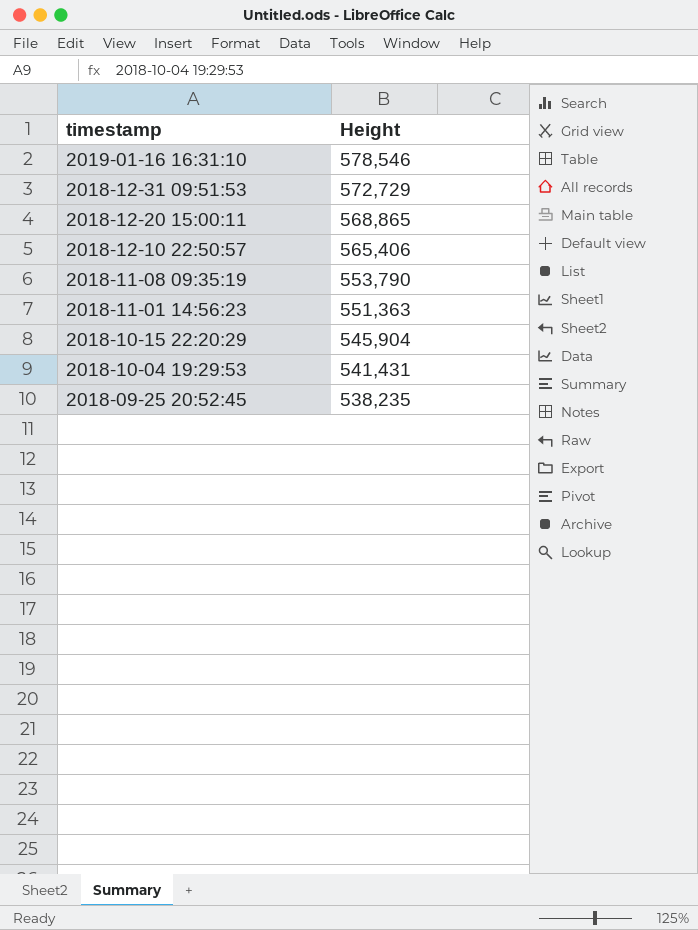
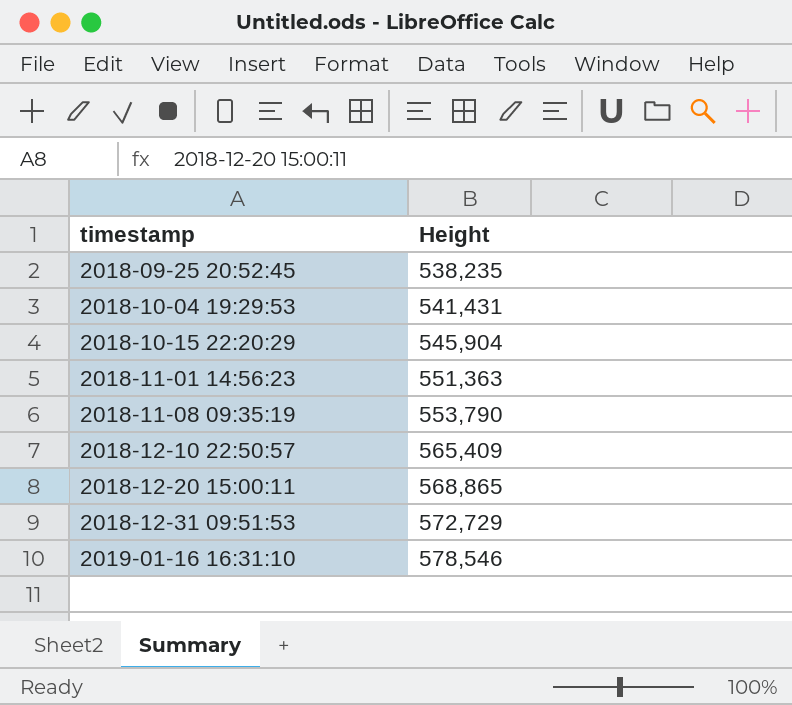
row order: timestamp descending -> timestamp ascending
2018-12-10 22:50:57 | Height: 565,406 -> 565,409

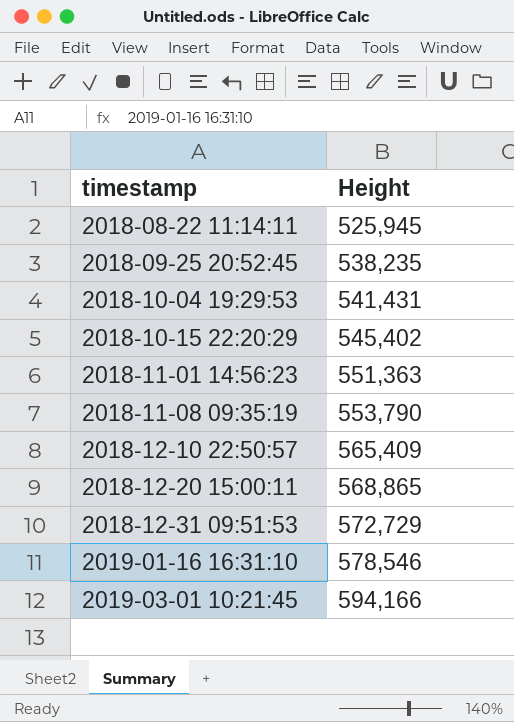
row 2018-08-22 11:14:11: none -> 525,945
2018-10-15 22:20:29 | Height: 545,904 -> 545,402
row 2019-03-01 10:21:45: none -> 594,166

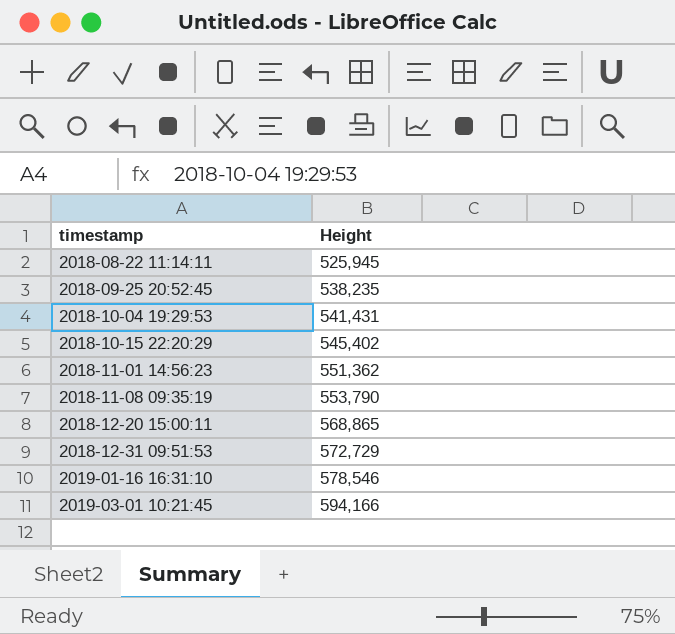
row 2018-12-10 22:50:57: 565,409 -> none
2018-11-01 14:56:23 | Height: 551,363 -> 551,362

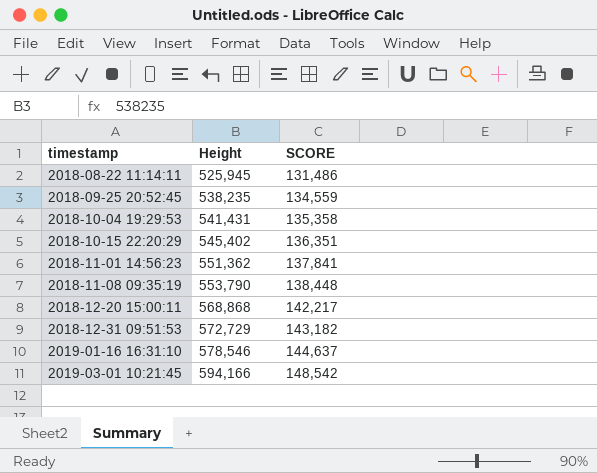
column SCORE | formula: none -> [Height] * 0.25
2018-12-20 15:00:11 | Height: 568,865 -> 568,868

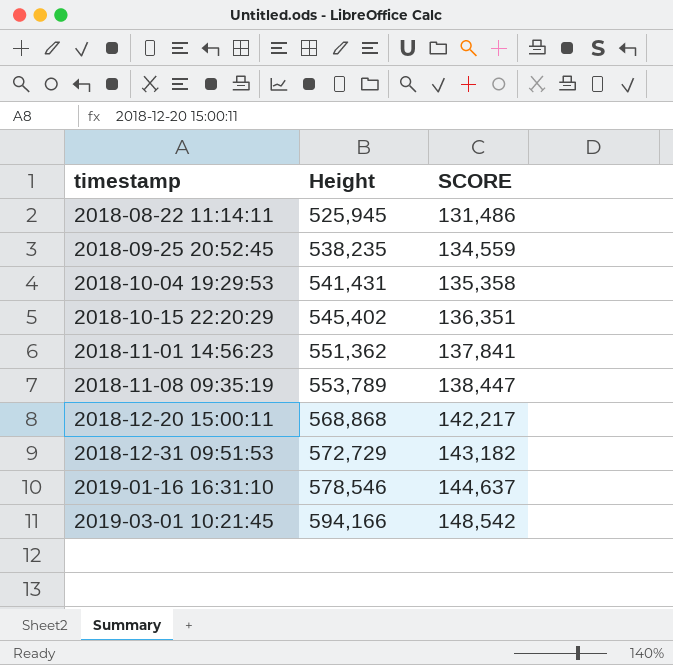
2018-11-08 09:35:19 | Height: 553,790 -> 553,789
2018-11-08 09:35:19 | SCORE: 138,448 -> 138,447

